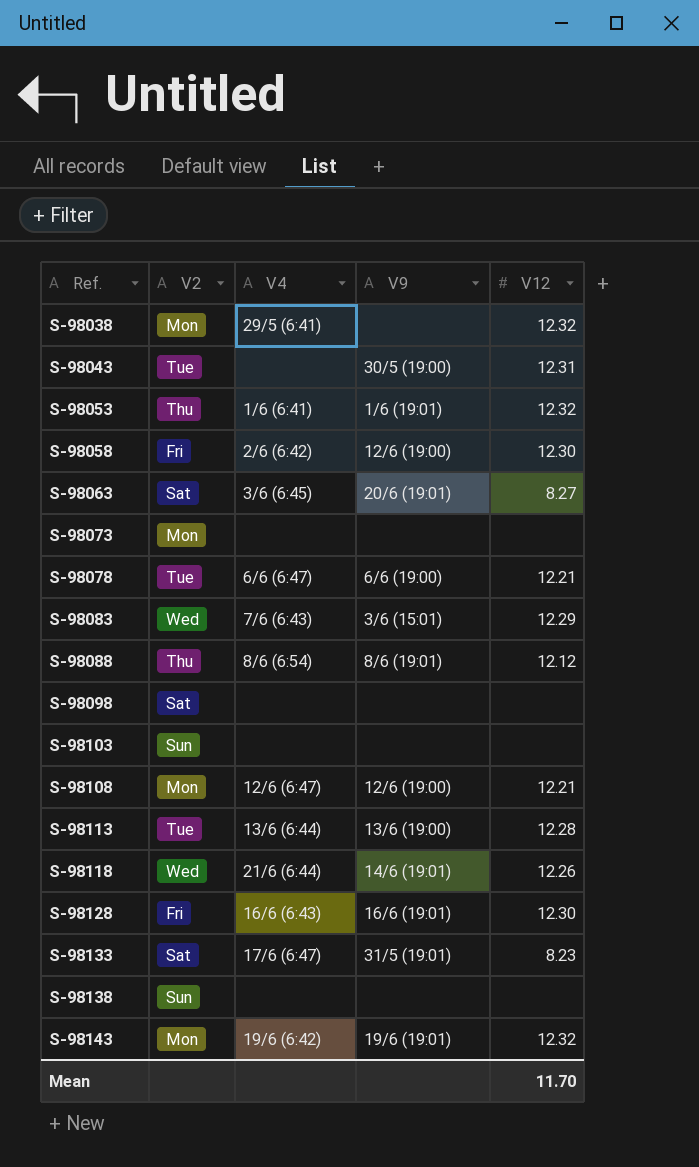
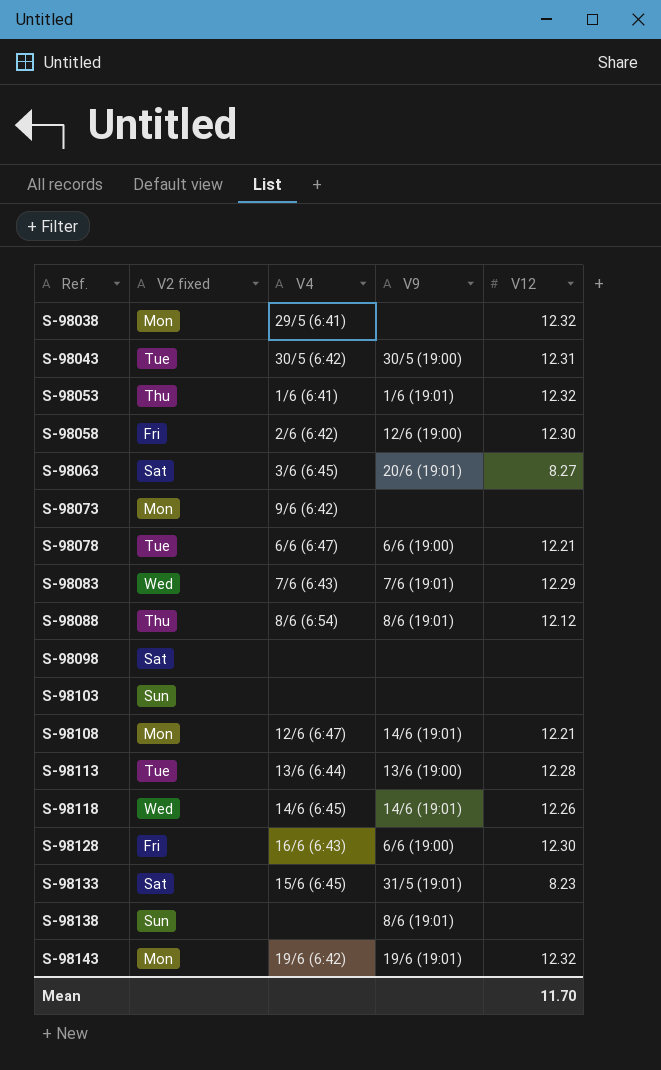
column name: V2 -> V2 fixed
S-98043 | V4: none -> 30/5 (6:42)
S-98073 | V4: none -> 9/6 (6:42)
S-98083 | V9: 3/6 (15:01) -> 7/6 (19:01)
S-98108 | V9: 12/6 (19:00) -> 14/6 (19:01)
S-98118 | V4: 21/6 (6:44) -> 14/6 (6:45)
S-98128 | V9: 16/6 (19:01) -> 6/6 (19:00)
S-98133 | V4: 17/6 (6:47) -> 15/6 (6:45)
S-98138 | V9: none -> 8/6 (19:01)

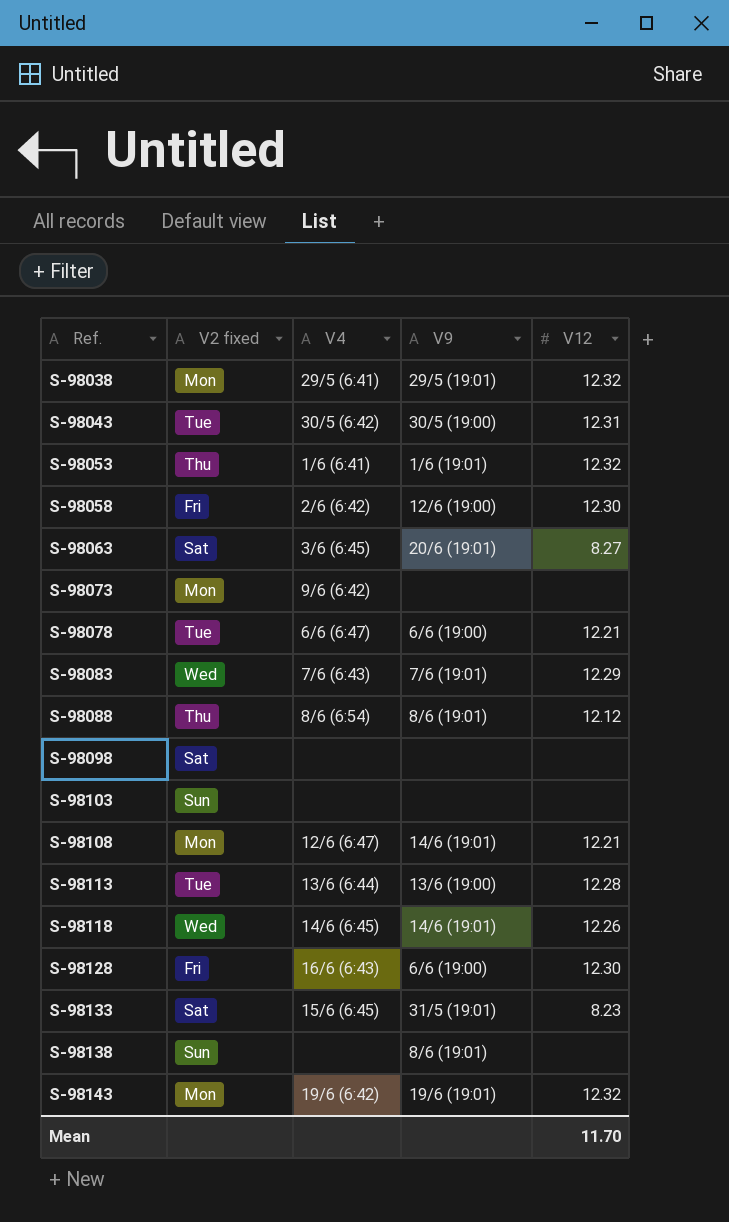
S-98038 | V9: none -> 29/5 (19:01)

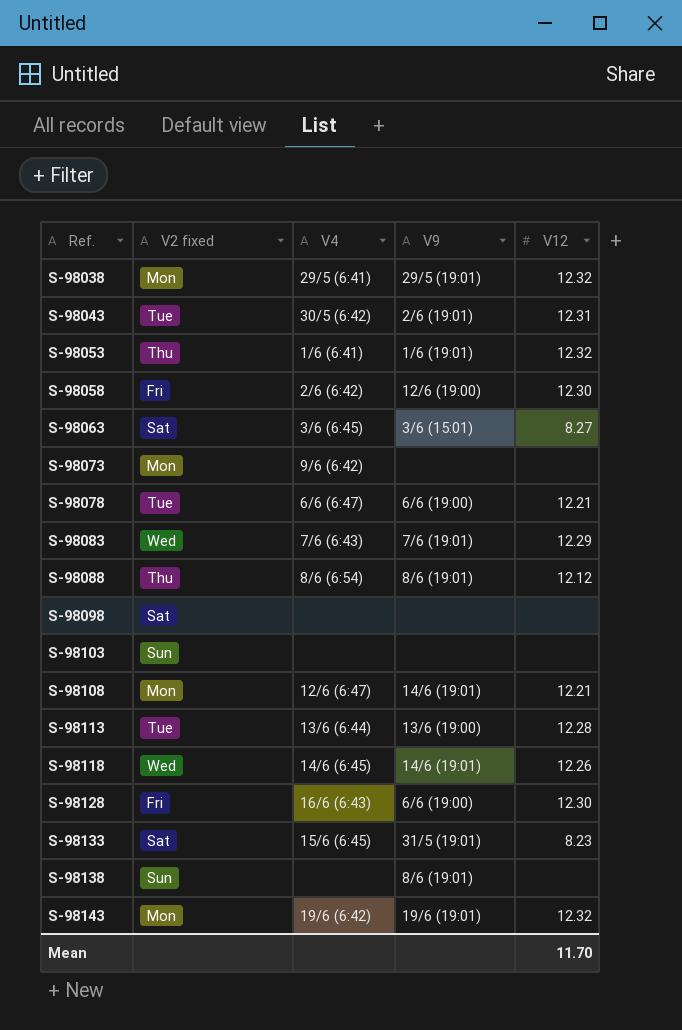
S-98043 | V9: 30/5 (19:00) -> 2/6 (19:01)
S-98063 | V9: 20/6 (19:01) -> 3/6 (15:01)

